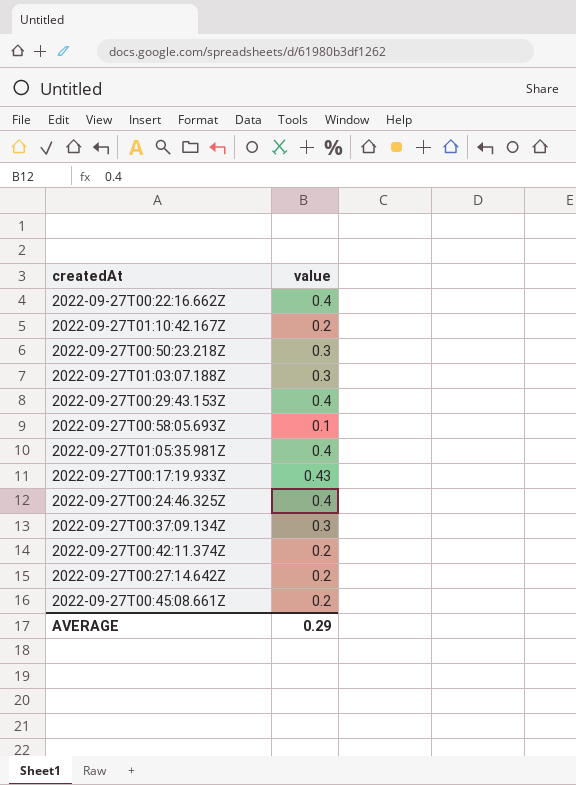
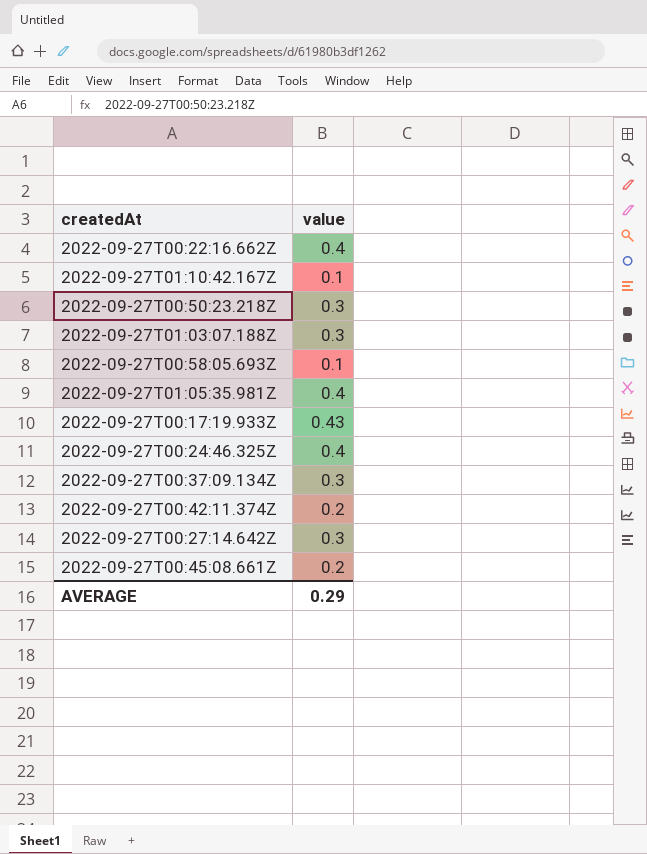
row 2022-09-27T00:29:43.153Z: 0.4 -> none
2022-09-27T01:10:42.167Z | value: 0.2 -> 0.1
2022-09-27T00:27:14.642Z | value: 0.2 -> 0.3

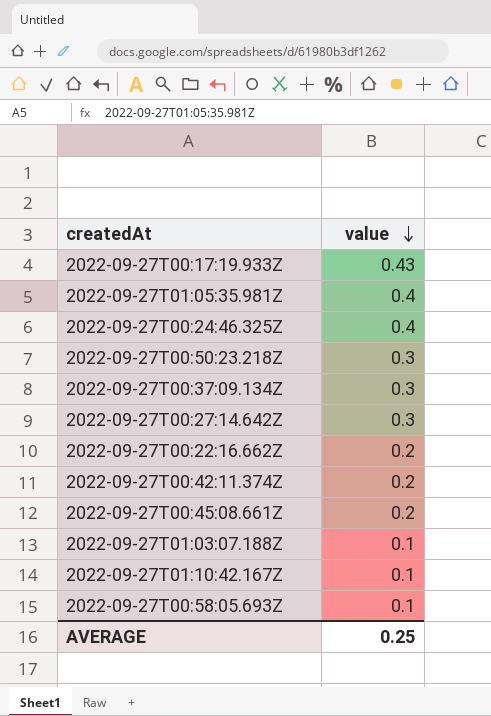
row order: none -> value descending
2022-09-27T00:22:16.662Z | value: 0.4 -> 0.2
2022-09-27T01:03:07.188Z | value: 0.3 -> 0.1
AVERAGE | value: 0.29 -> 0.25

